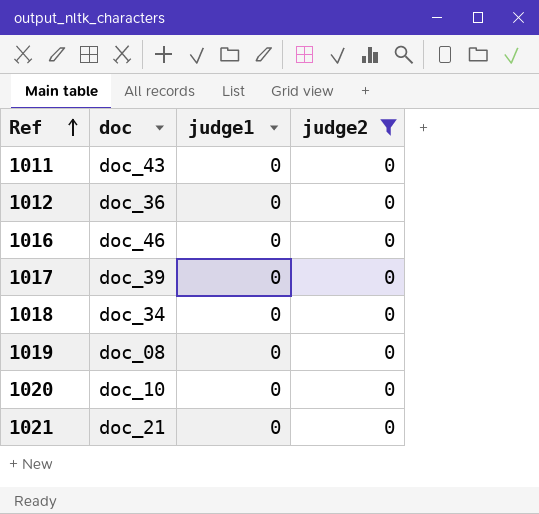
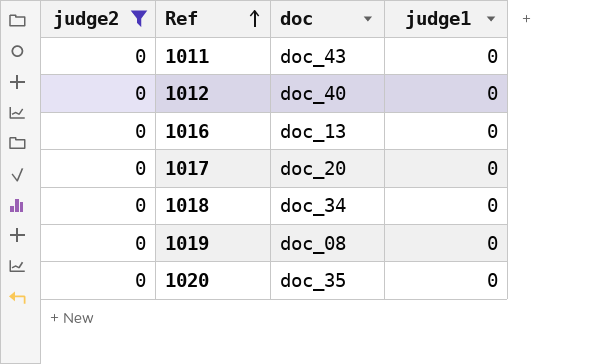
column judge2 | position: 4 -> 1
row 1021: doc_21 | 0 | 0 -> none
1012 | doc: doc_36 -> doc_40
1016 | doc: doc_46 -> doc_13
1017 | doc: doc_39 -> doc_20
1020 | doc: doc_10 -> doc_35

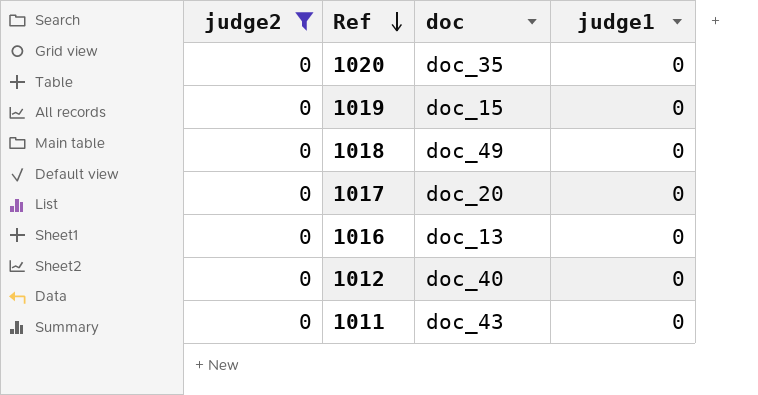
row order: Ref ascending -> Ref descending
1019 | doc: doc_08 -> doc_15
1018 | doc: doc_34 -> doc_49

